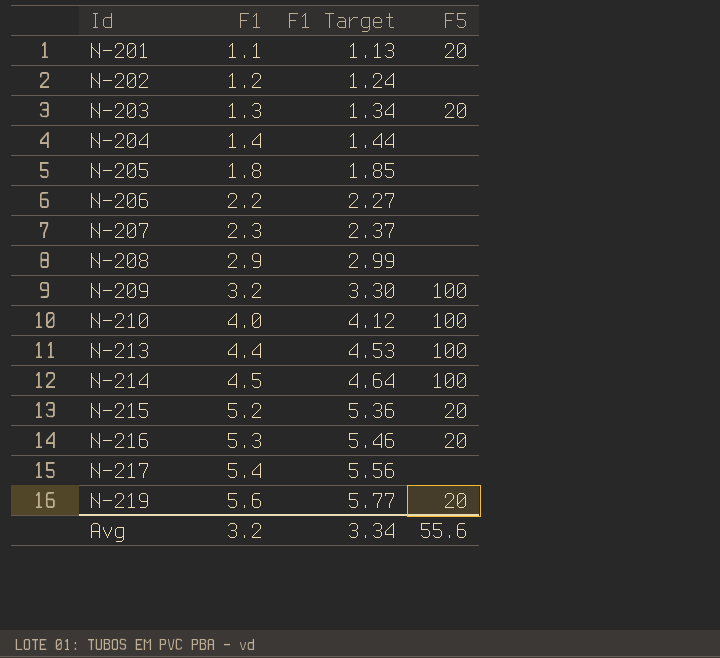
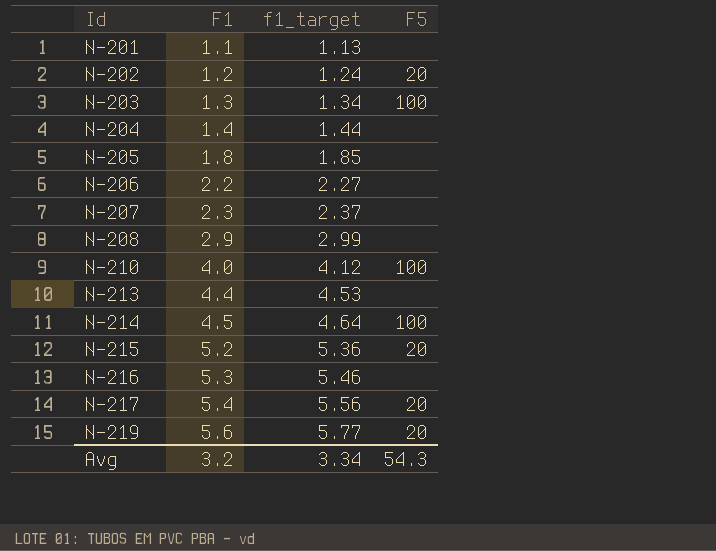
column name: F1 Target -> f1_target
row N-209: 3.2 | 3.30 | 100 -> none
N-201 | F5: 20 -> none
N-202 | F5: none -> 20
N-203 | F5: 20 -> 100
N-213 | F5: 100 -> none
N-216 | F5: 20 -> none
N-217 | F5: none -> 20
Avg | F5: 55.6 -> 54.3

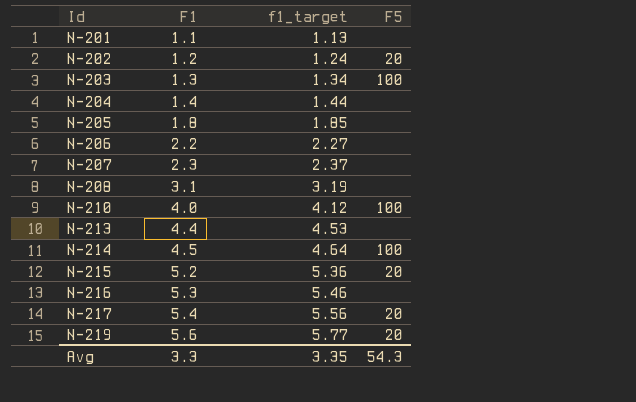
N-208 | F1: 2.9 -> 3.1
N-208 | f1_target: 2.99 -> 3.19
Avg | F1: 3.2 -> 3.3
Avg | f1_target: 3.34 -> 3.35

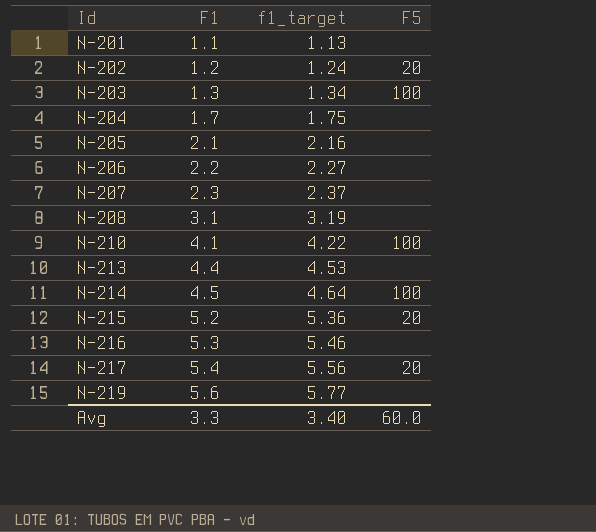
N-204 | F1: 1.4 -> 1.7
N-204 | f1_target: 1.44 -> 1.75
N-205 | F1: 1.8 -> 2.1
N-205 | f1_target: 1.85 -> 2.16
N-210 | F1: 4.0 -> 4.1
N-210 | f1_target: 4.12 -> 4.22
N-219 | F5: 20 -> none
Avg | f1_target: 3.35 -> 3.40
Avg | F5: 54.3 -> 60.0

